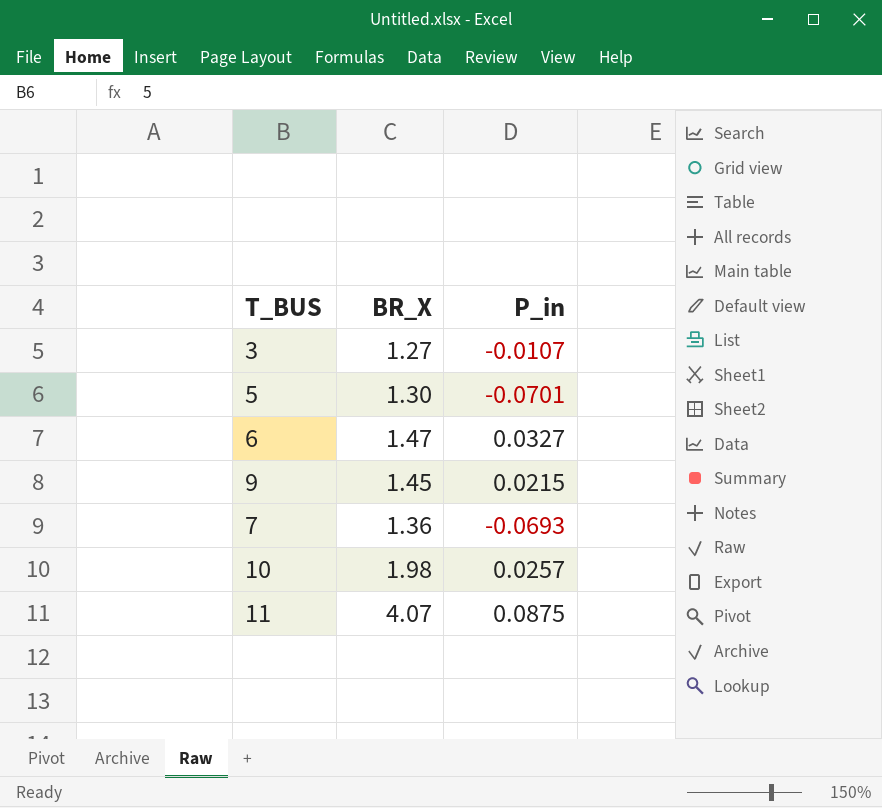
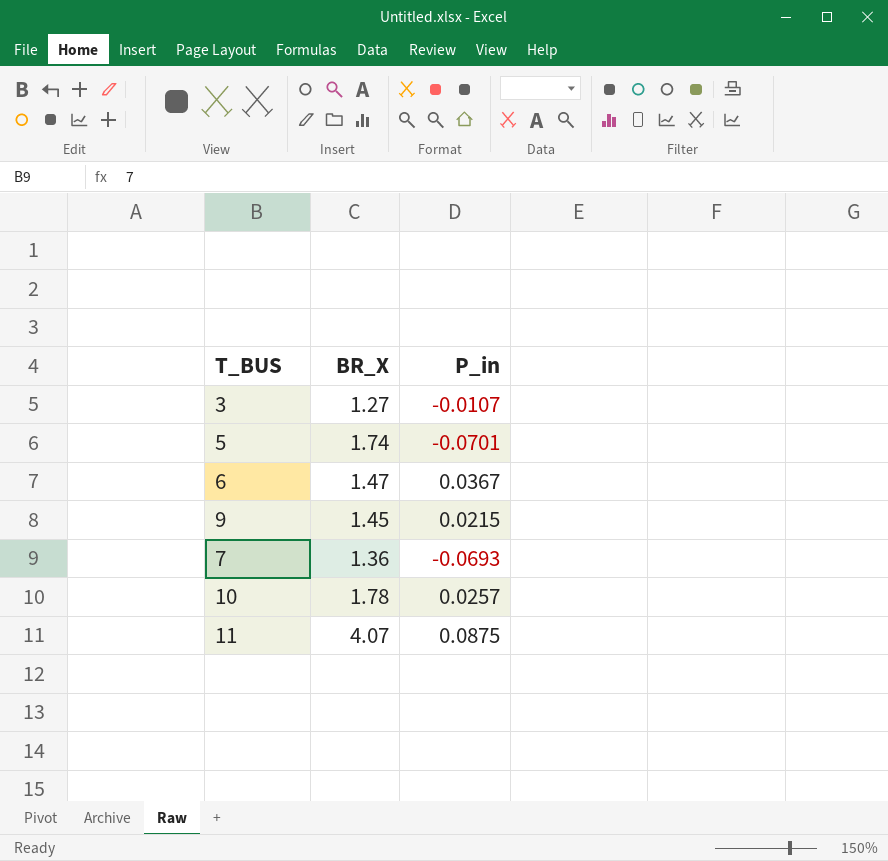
5 | BR_X: 1.30 -> 1.74
6 | P_in: 0.0327 -> 0.0367
10 | BR_X: 1.98 -> 1.78

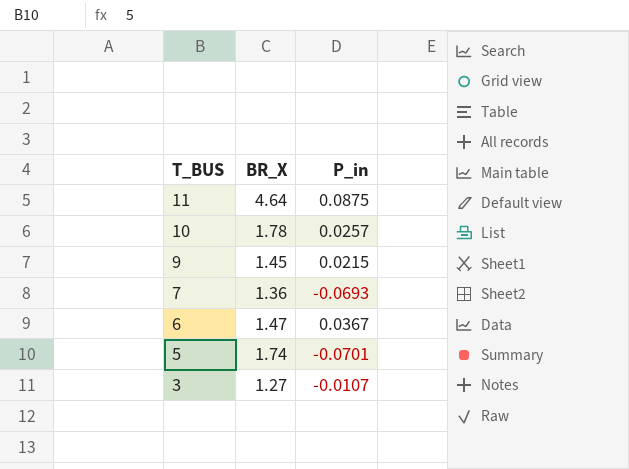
row order: none -> T_BUS descending
11 | BR_X: 4.07 -> 4.64

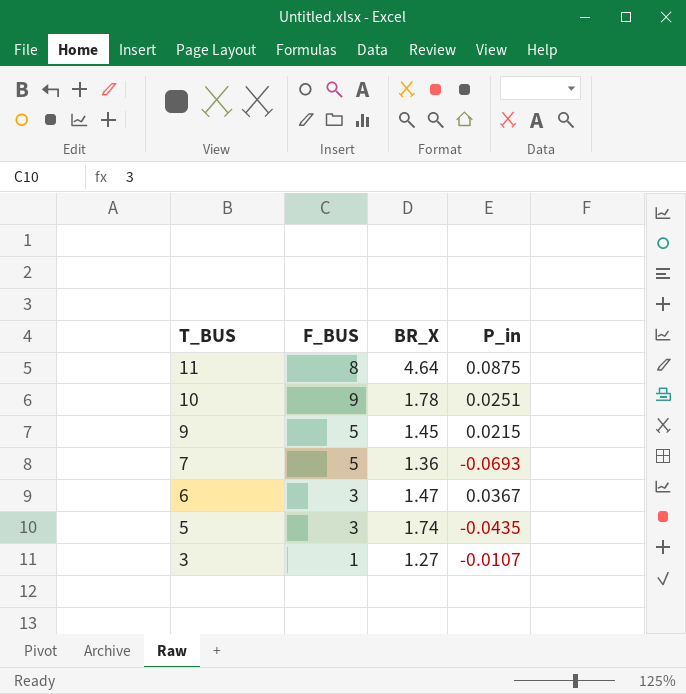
column F_BUS | position: none -> 2
10 | P_in: 0.0257 -> 0.0251
5 | P_in: -0.0701 -> -0.0435

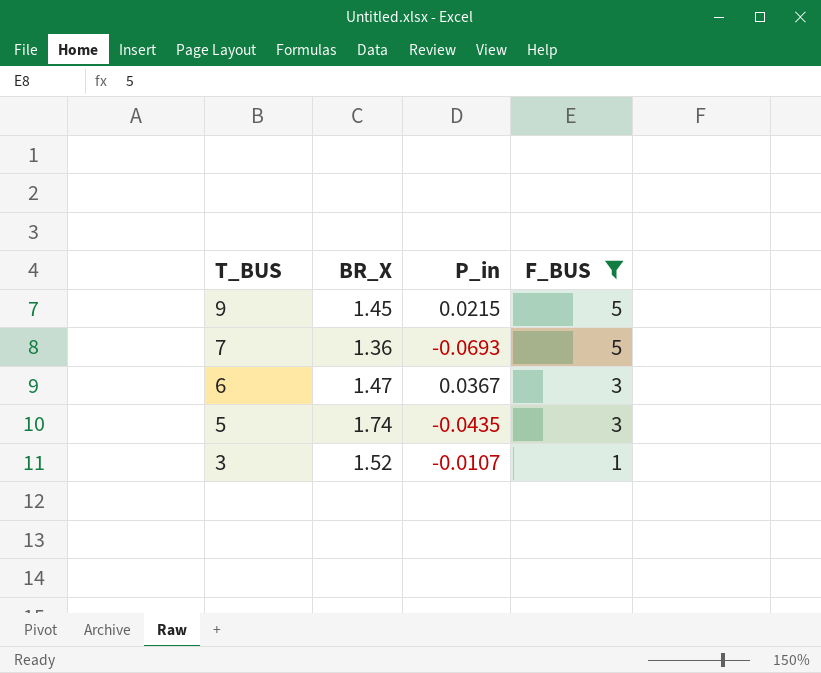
filter: none -> F_BUS <= 5
column F_BUS | position: 2 -> 4
3 | BR_X: 1.27 -> 1.52

